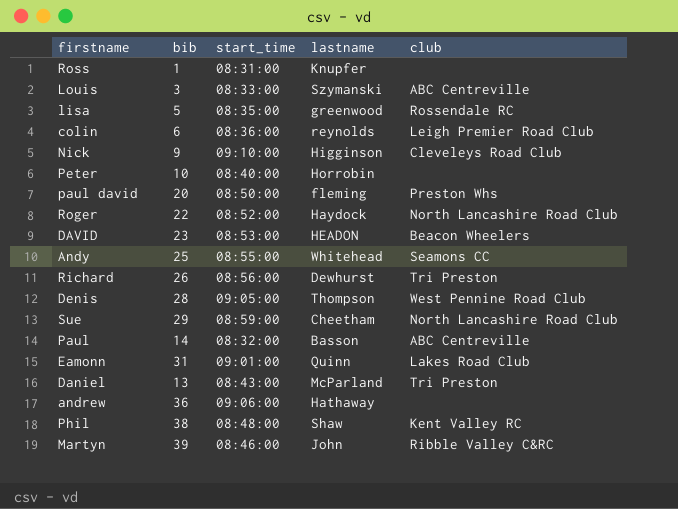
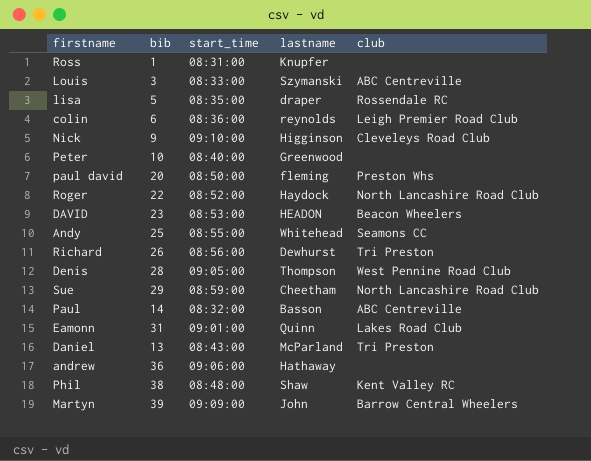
lisa | lastname: greenwood -> draper
Peter | lastname: Horrobin -> Greenwood
Martyn | start_time: 08:46:00 -> 09:09:00
Martyn | club: Ribble Valley C&RC -> Barrow Central Wheelers

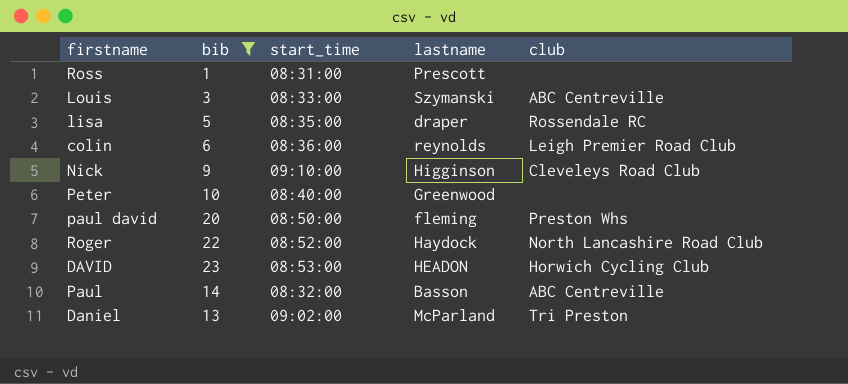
filter: none -> bib <= 23
Ross | lastname: Knupfer -> Prescott
DAVID | club: Beacon Wheelers -> Horwich Cycling Club
Daniel | start_time: 08:43:00 -> 09:02:00

